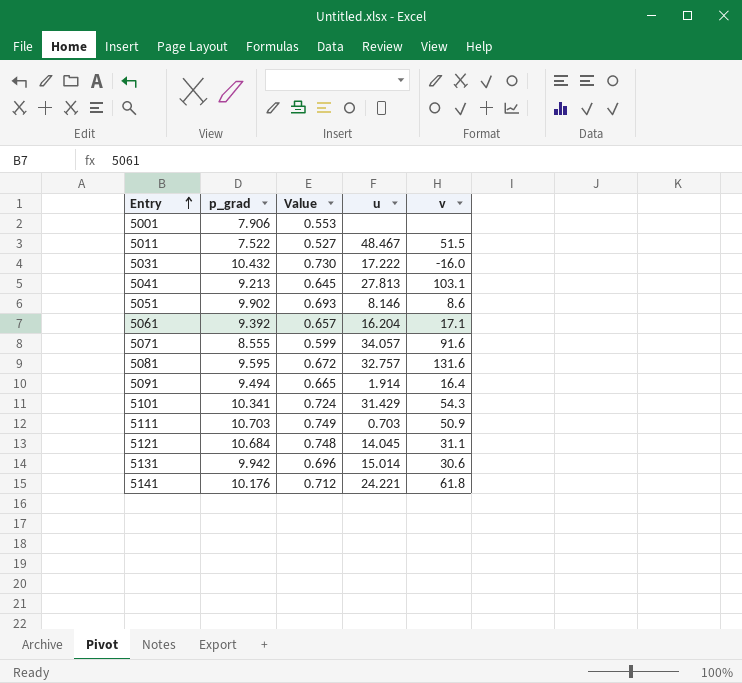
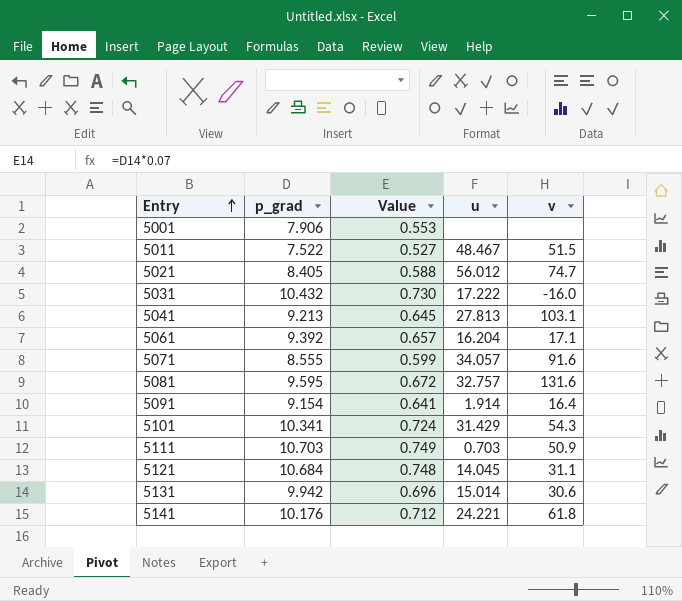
row 5051: 9.902 | 0.693 | 8.146 | 8.6 -> none
row 5021: none -> 8.405 | 0.588 | 56.012 | 74.7
5091 | p_grad: 9.494 -> 9.154
5091 | Value: 0.665 -> 0.641

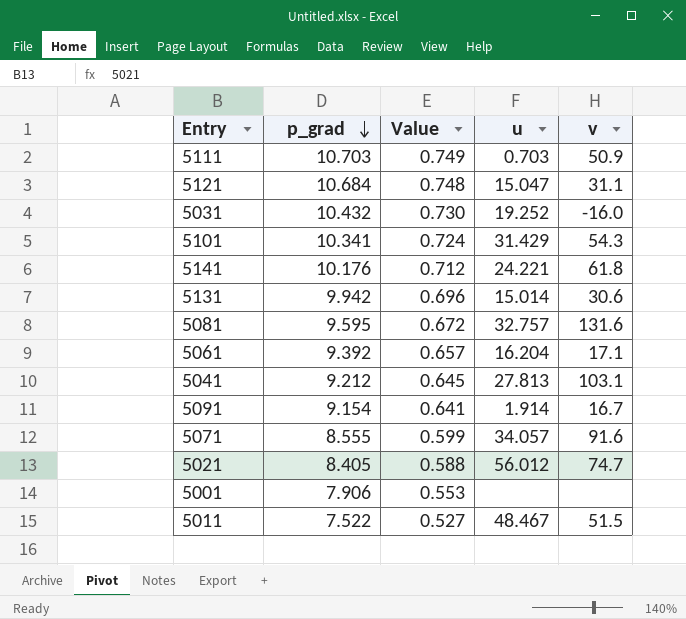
row order: Entry ascending -> p_grad descending
5121 | u: 14.045 -> 15.047
5031 | u: 17.222 -> 19.252
5041 | p_grad: 9.213 -> 9.212
5091 | v: 16.4 -> 16.7

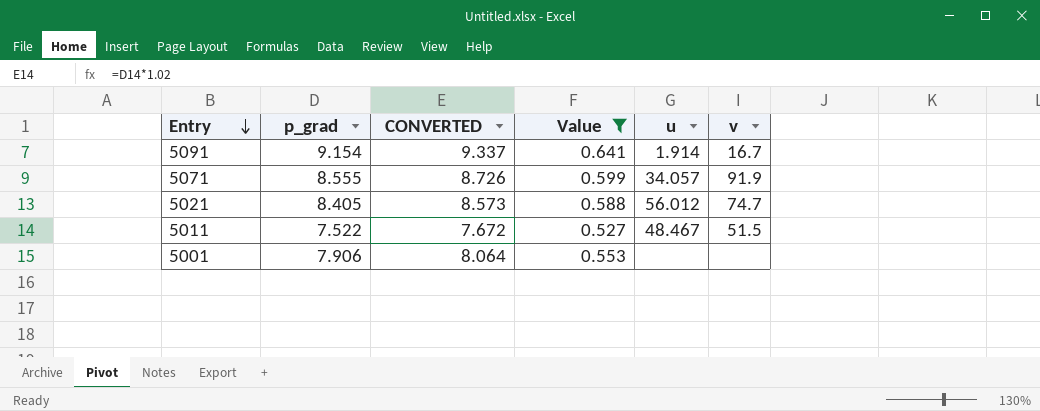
filter: none -> Value <= 0.641
row order: p_grad descending -> Entry descending
column CONVERTED | formula: none -> [p_grad] * 1.02
5071 | v: 91.6 -> 91.9

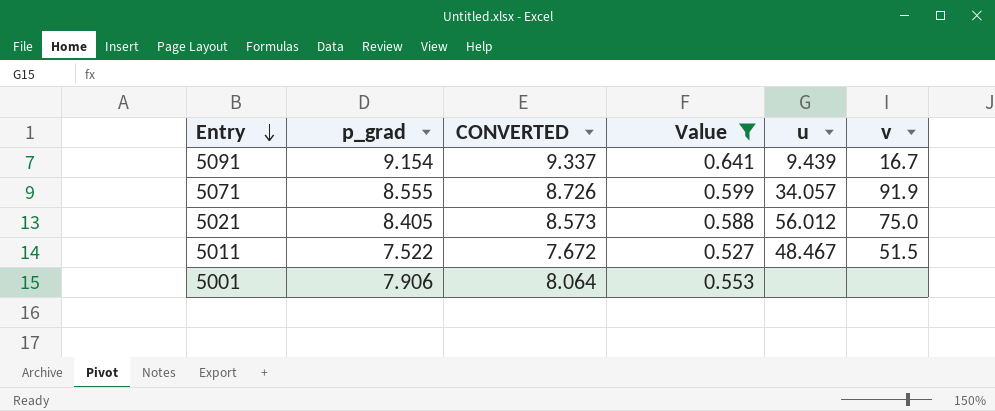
5091 | u: 1.914 -> 9.439
5021 | v: 74.7 -> 75.0

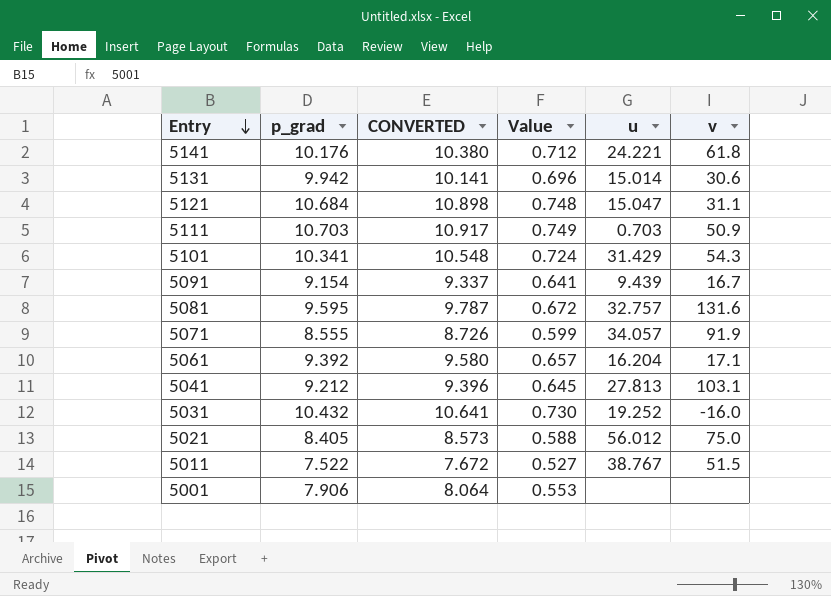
filter: Value <= 0.641 -> none
5011 | u: 48.467 -> 38.767

